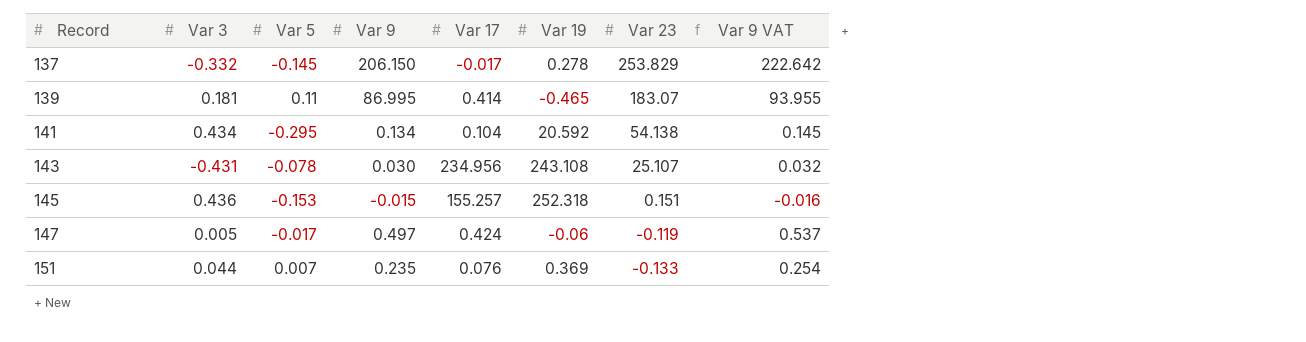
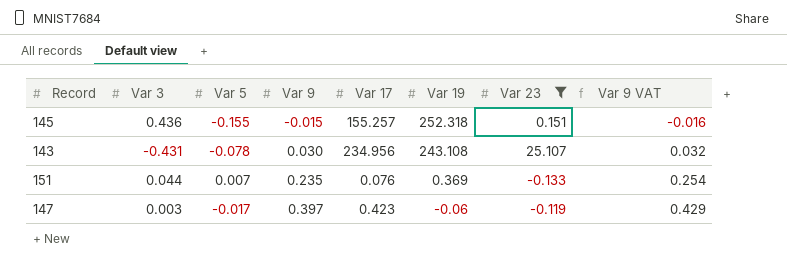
filter: none -> Var 23 <= 25.107
row order: Record ascending -> Var 9 ascending
145 | Var 5: -0.153 -> -0.155
147 | Var 3: 0.005 -> 0.003
147 | Var 9: 0.497 -> 0.397
147 | Var 17: 0.424 -> 0.423
147 | Var 9 VAT: 0.537 -> 0.429

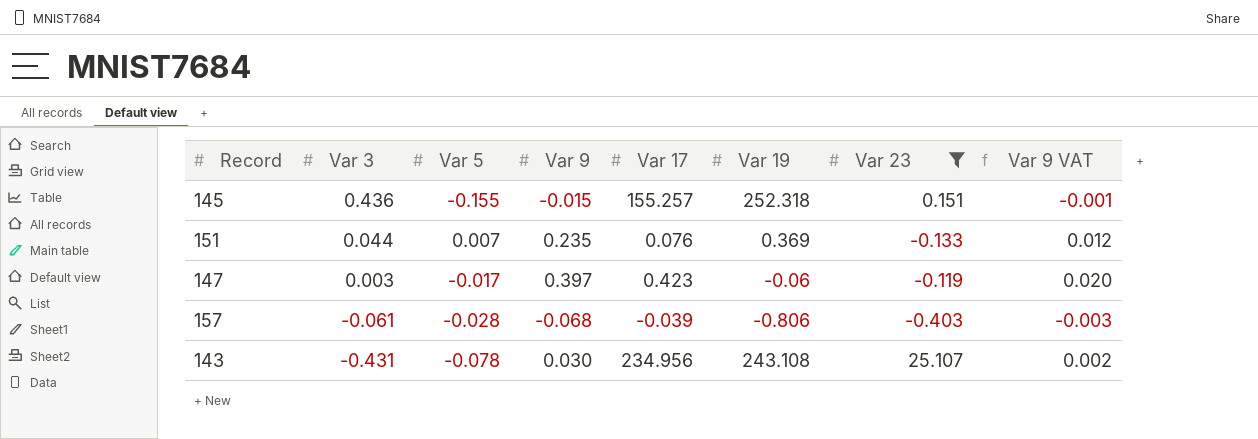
row order: Var 9 ascending -> Var 3 descending
column Var 9 VAT | formula: [Var 9] * 1.08 -> [Var 9] * 0.05
row 157: none -> -0.061 | -0.028 | -0.068 | -0.039 | -0.806 | -0.403 | -0.003

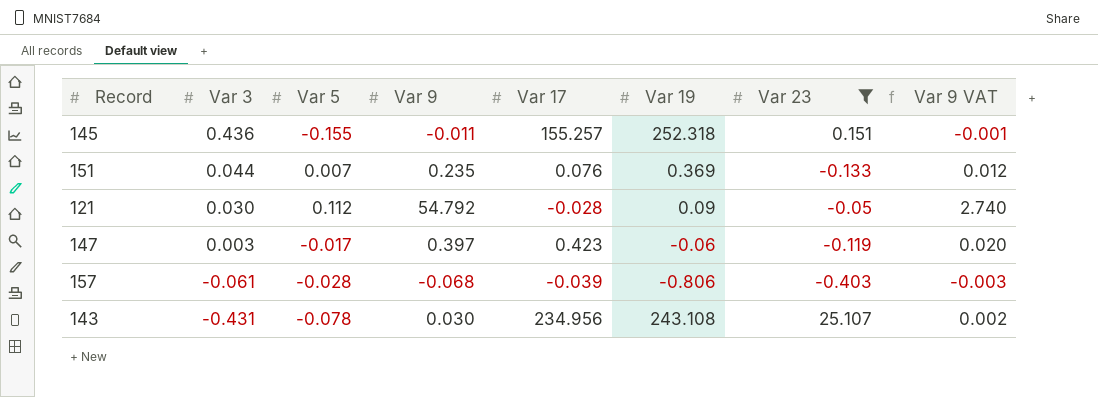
145 | Var 9: -0.015 -> -0.011
row 121: none -> 0.030 | 0.112 | 54.792 | -0.028 | 0.09 | -0.05 | 2.740

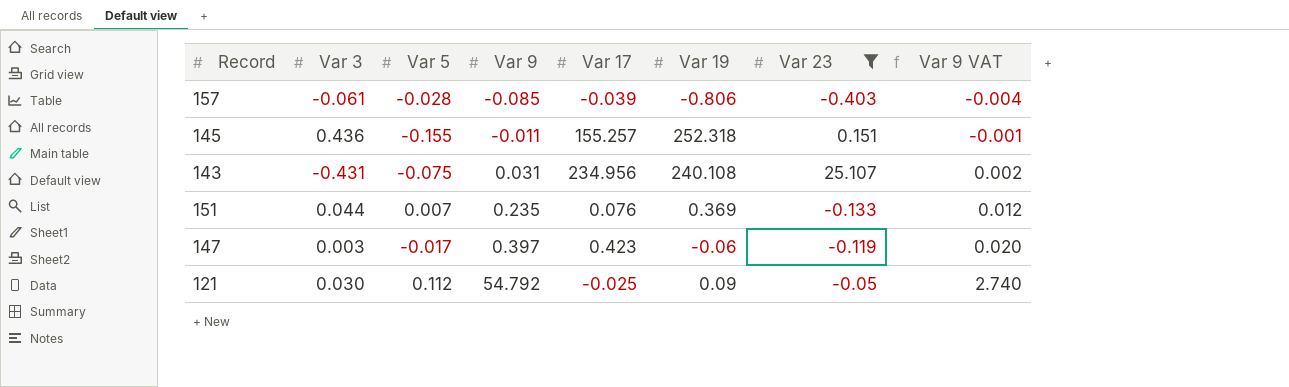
row order: Var 3 descending -> Var 9 ascending
157 | Var 9: -0.068 -> -0.085
157 | Var 9 VAT: -0.003 -> -0.004
143 | Var 5: -0.078 -> -0.075
143 | Var 9: 0.030 -> 0.031
143 | Var 19: 243.108 -> 240.108
121 | Var 17: -0.028 -> -0.025

